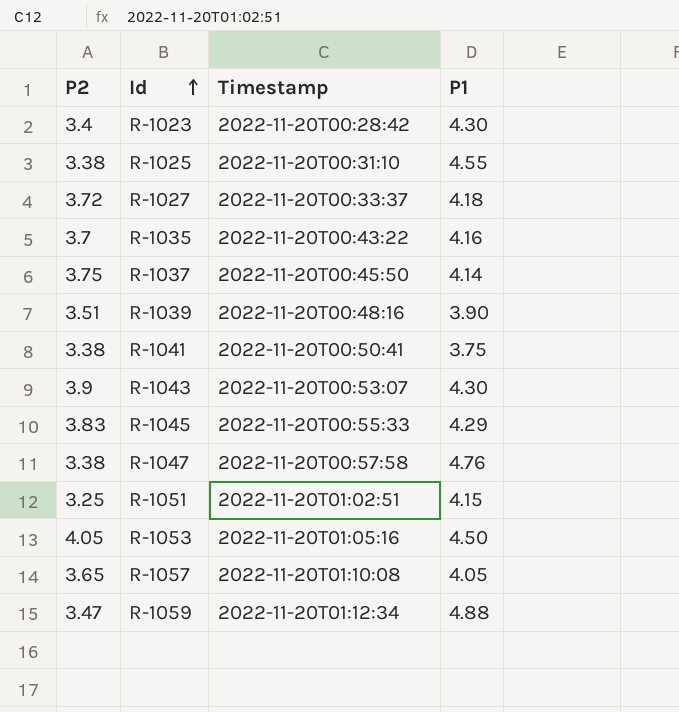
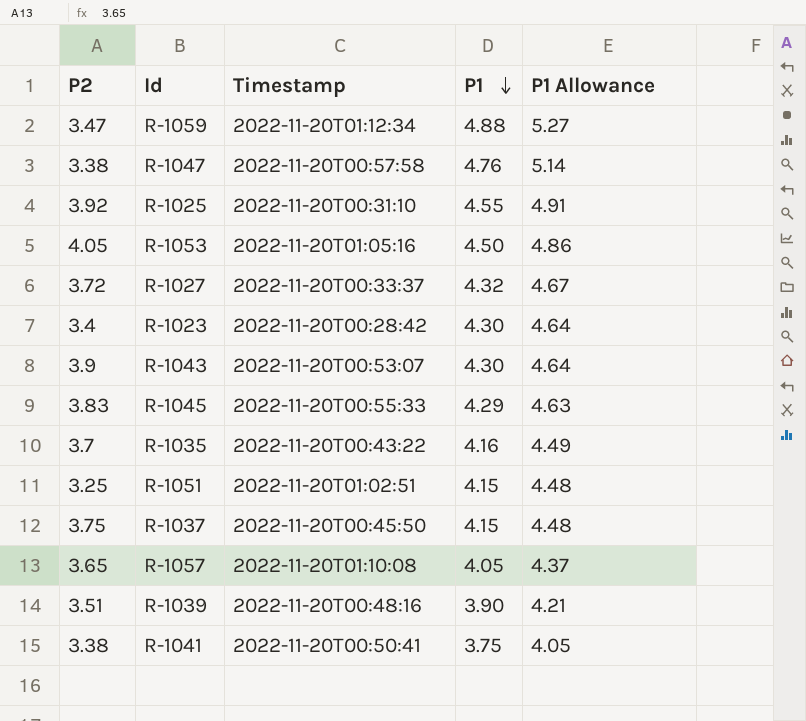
row order: Id ascending -> P1 descending
column P1 Allowance | formula: none -> [P1] * 1.08
R-1025 | P2: 3.38 -> 3.92
R-1027 | P1: 4.18 -> 4.32
R-1037 | P1: 4.14 -> 4.15

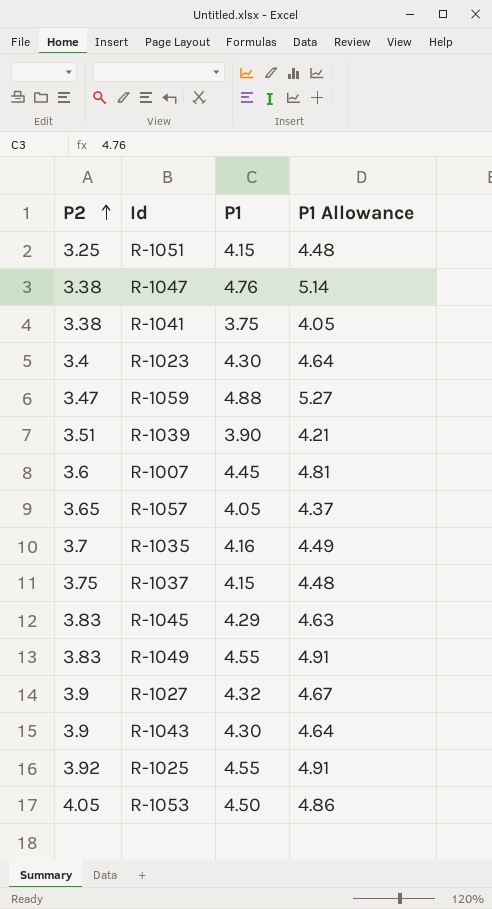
row order: P1 descending -> P2 ascending
column Timestamp | position: 3 -> none
row R-1007: none -> 3.6 | 4.45 | 4.81
row R-1049: none -> 3.83 | 4.55 | 4.91
R-1027 | P2: 3.72 -> 3.9

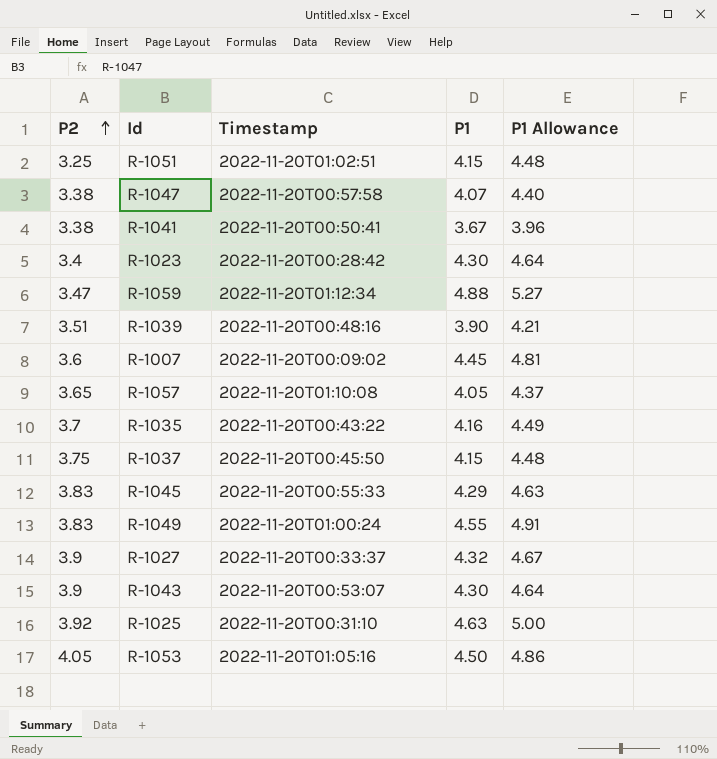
column Timestamp | position: none -> 3
R-1047 | P1: 4.76 -> 4.07
R-1047 | P1 Allowance: 5.14 -> 4.40
R-1041 | P1: 3.75 -> 3.67
R-1041 | P1 Allowance: 4.05 -> 3.96
R-1025 | P1: 4.55 -> 4.63
R-1025 | P1 Allowance: 4.91 -> 5.00

